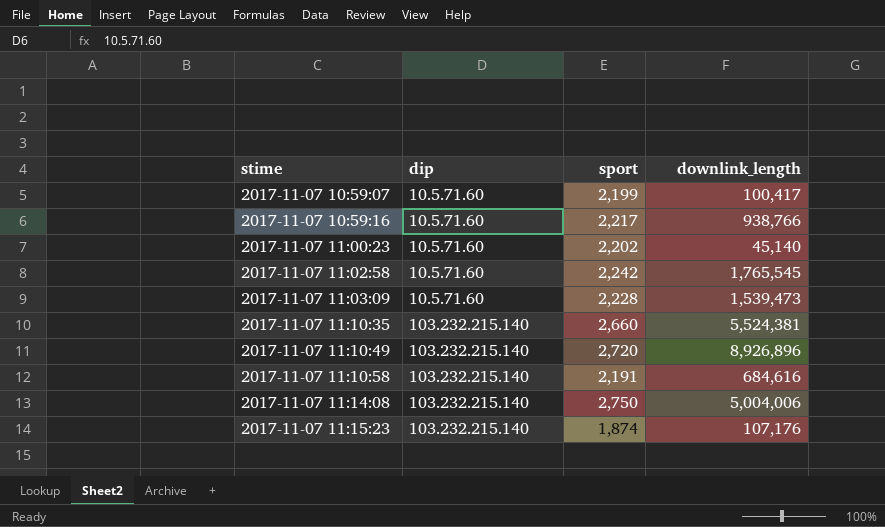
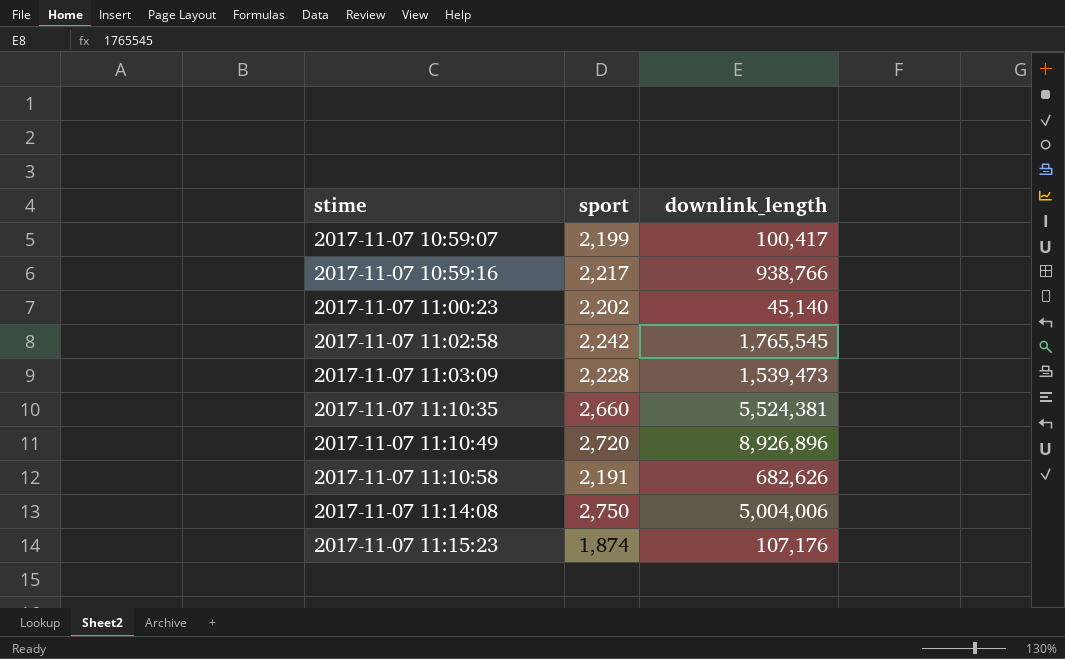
column dip | position: 2 -> none
2017-11-07 11:10:58 | downlink_length: 684,616 -> 682,626

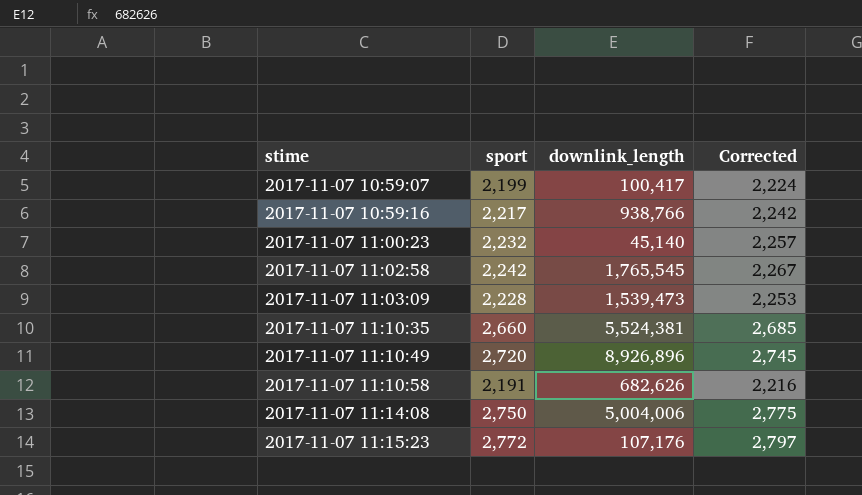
column Corrected | formula: none -> [sport] + 25
2017-11-07 11:00:23 | sport: 2,202 -> 2,232
2017-11-07 11:15:23 | sport: 1,874 -> 2,772

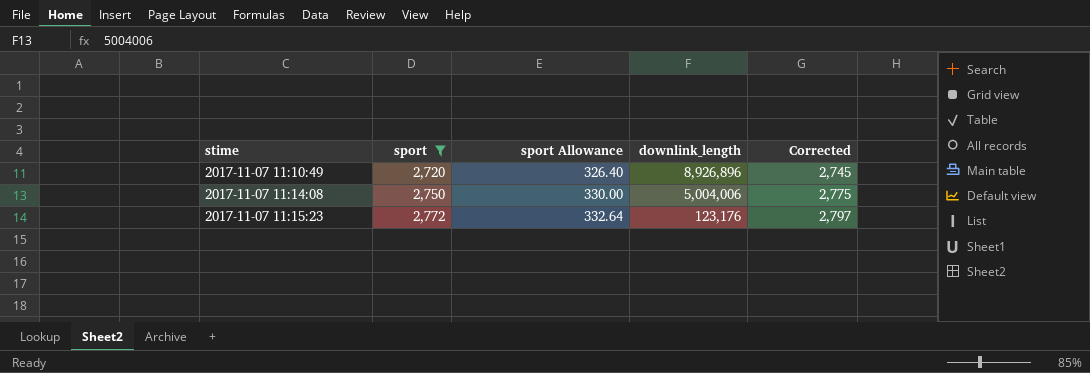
filter: none -> sport >= 2,720
column sport Allowance | formula: none -> [sport] * 0.12
2017-11-07 11:15:23 | downlink_length: 107,176 -> 123,176

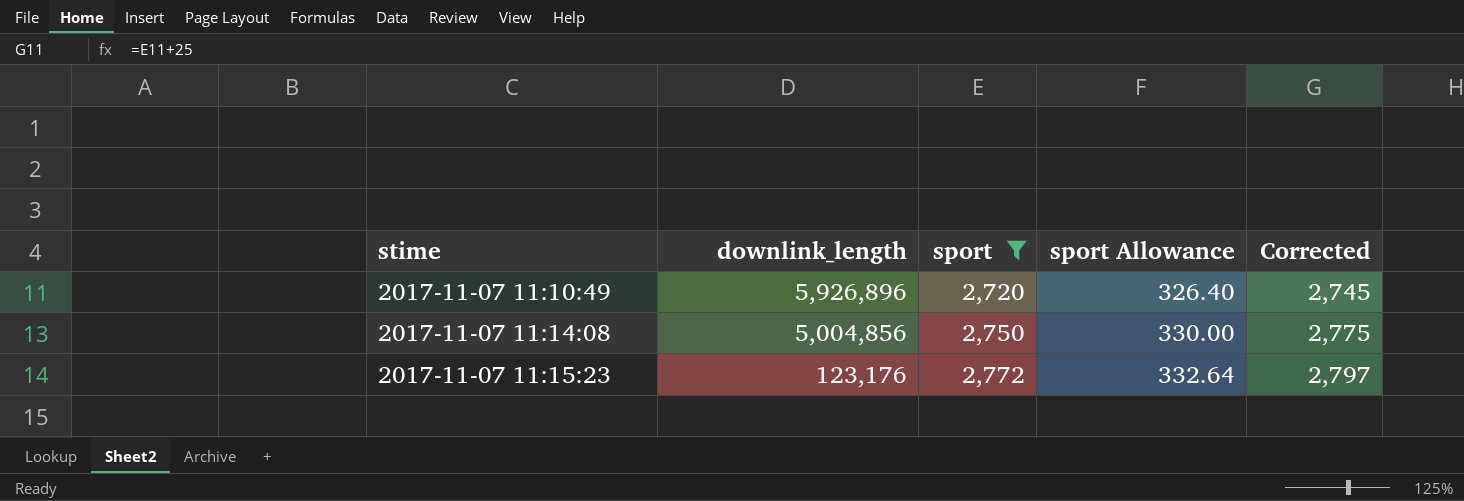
column downlink_length | position: 4 -> 2
2017-11-07 11:10:49 | downlink_length: 8,926,896 -> 5,926,896
2017-11-07 11:14:08 | downlink_length: 5,004,006 -> 5,004,856

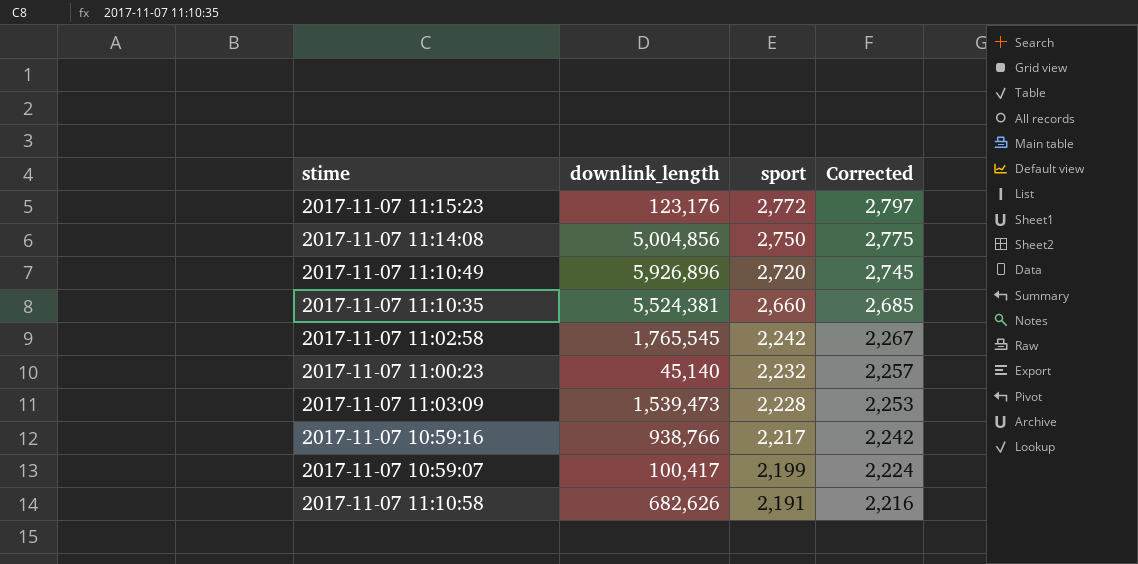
filter: sport >= 2,720 -> none
row order: stime ascending -> sport descending
column sport Allowance | formula: [sport] * 0.12 -> none

